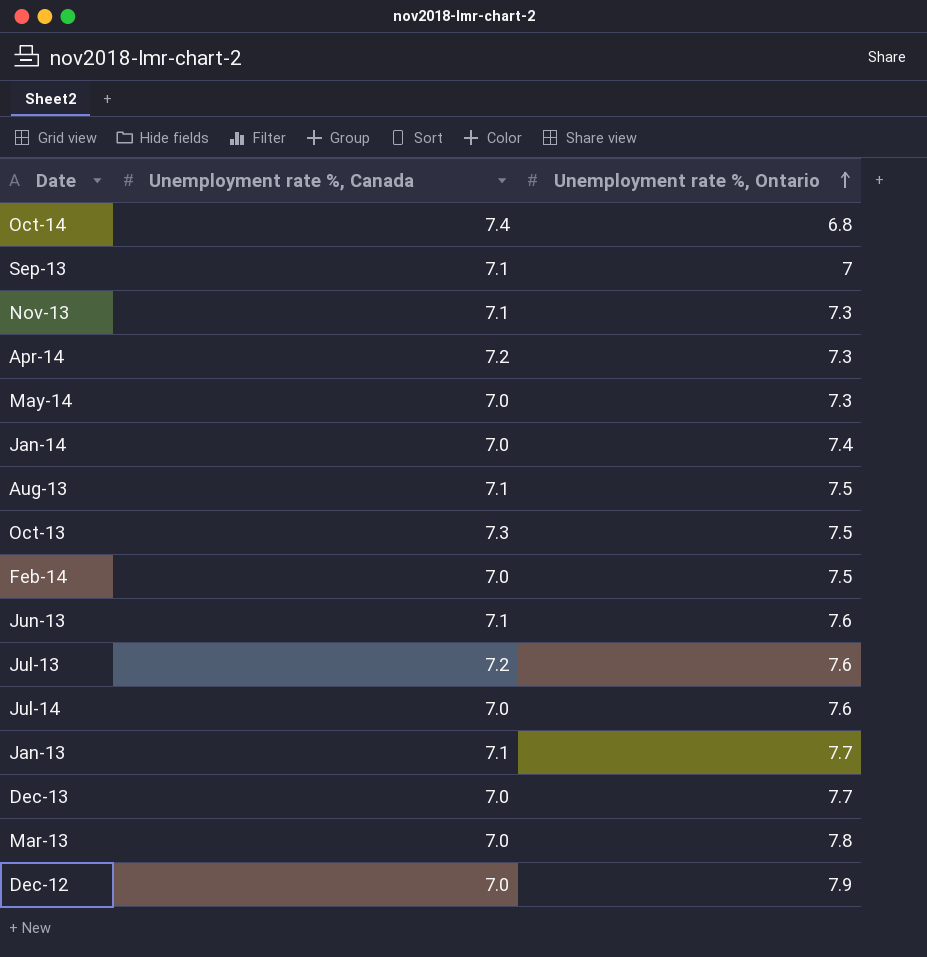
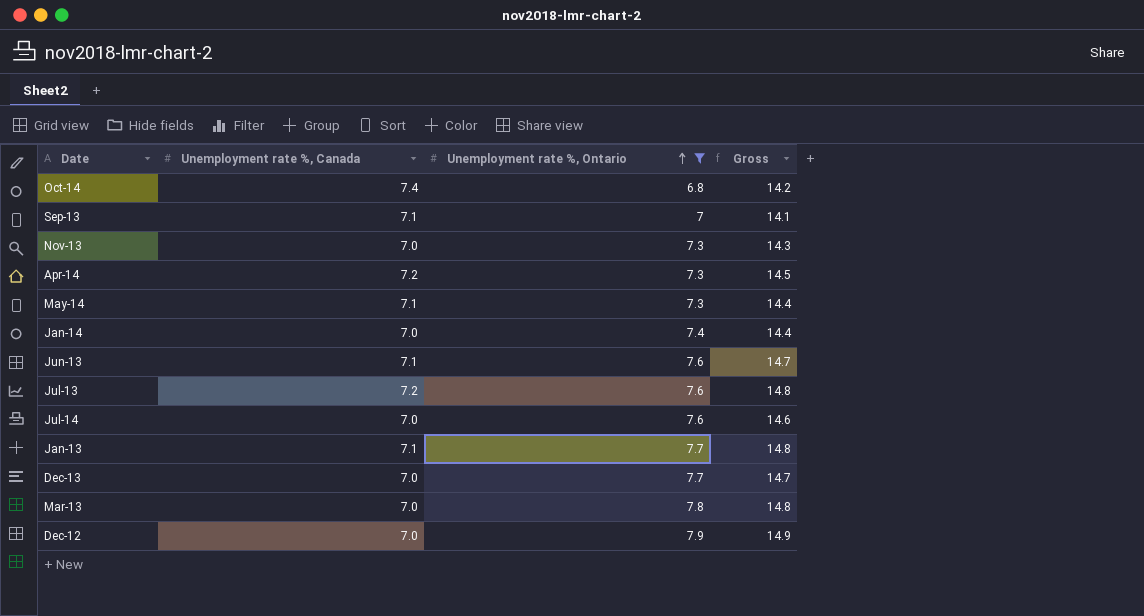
filter: none -> Unemployment rate %, Ontario != 7.5
column Gross | formula: none -> [Unemployment rate %, Canada] + [Unemployment rate %, Ontario]
Nov-13 | Unemployment rate %, Canada: 7.1 -> 7.0
May-14 | Unemployment rate %, Canada: 7.0 -> 7.1

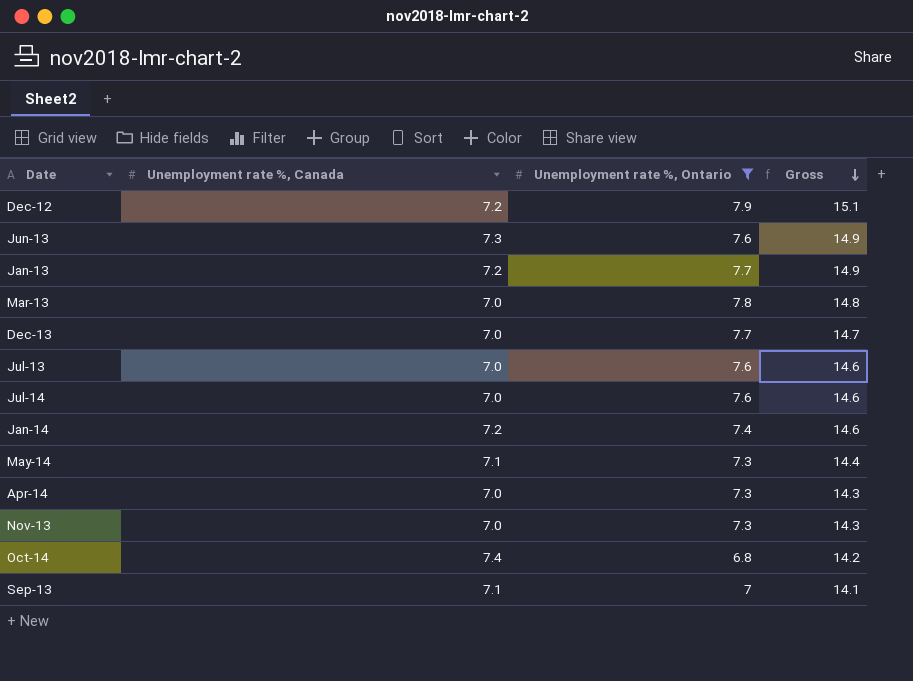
row order: Unemployment rate %, Ontario ascending -> Gross descending
Dec-12 | Unemployment rate %, Canada: 7.0 -> 7.2
Dec-12 | Gross: 14.9 -> 15.1
Jun-13 | Unemployment rate %, Canada: 7.1 -> 7.3
Jun-13 | Gross: 14.7 -> 14.9
Jan-13 | Unemployment rate %, Canada: 7.1 -> 7.2
Jan-13 | Gross: 14.8 -> 14.9
Jul-13 | Unemployment rate %, Canada: 7.2 -> 7.0
Jul-13 | Gross: 14.8 -> 14.6
Jan-14 | Unemployment rate %, Canada: 7.0 -> 7.2
Jan-14 | Gross: 14.4 -> 14.6
Apr-14 | Unemployment rate %, Canada: 7.2 -> 7.0
Apr-14 | Gross: 14.5 -> 14.3

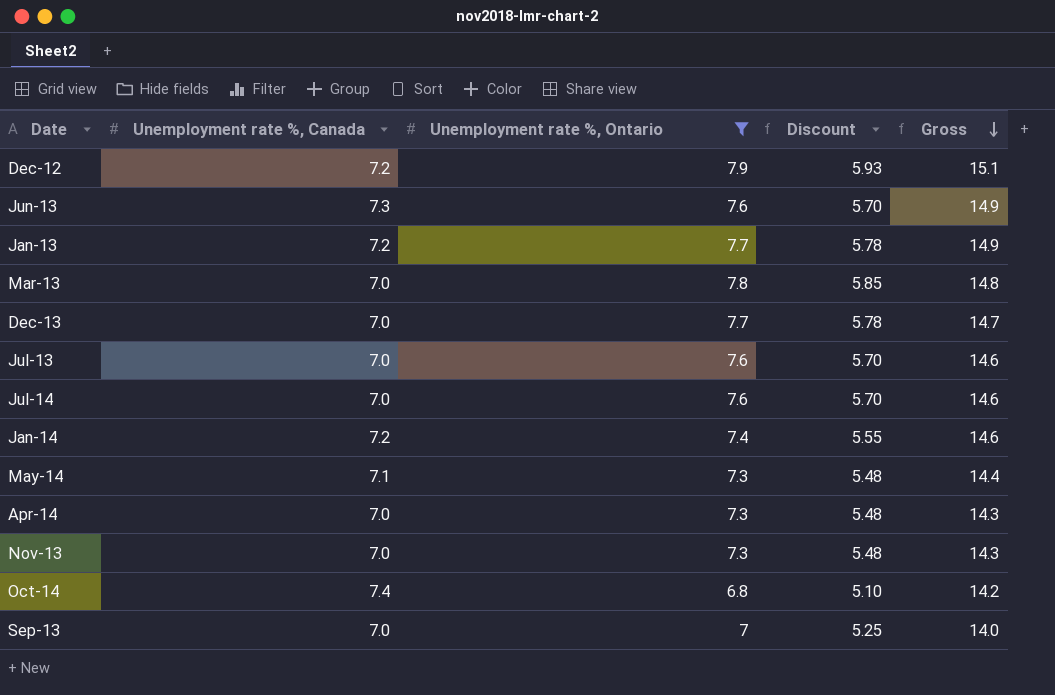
column Discount | formula: none -> [Unemployment rate %, Ontario] * 0.75
Sep-13 | Unemployment rate %, Canada: 7.1 -> 7.0
Sep-13 | Gross: 14.1 -> 14.0

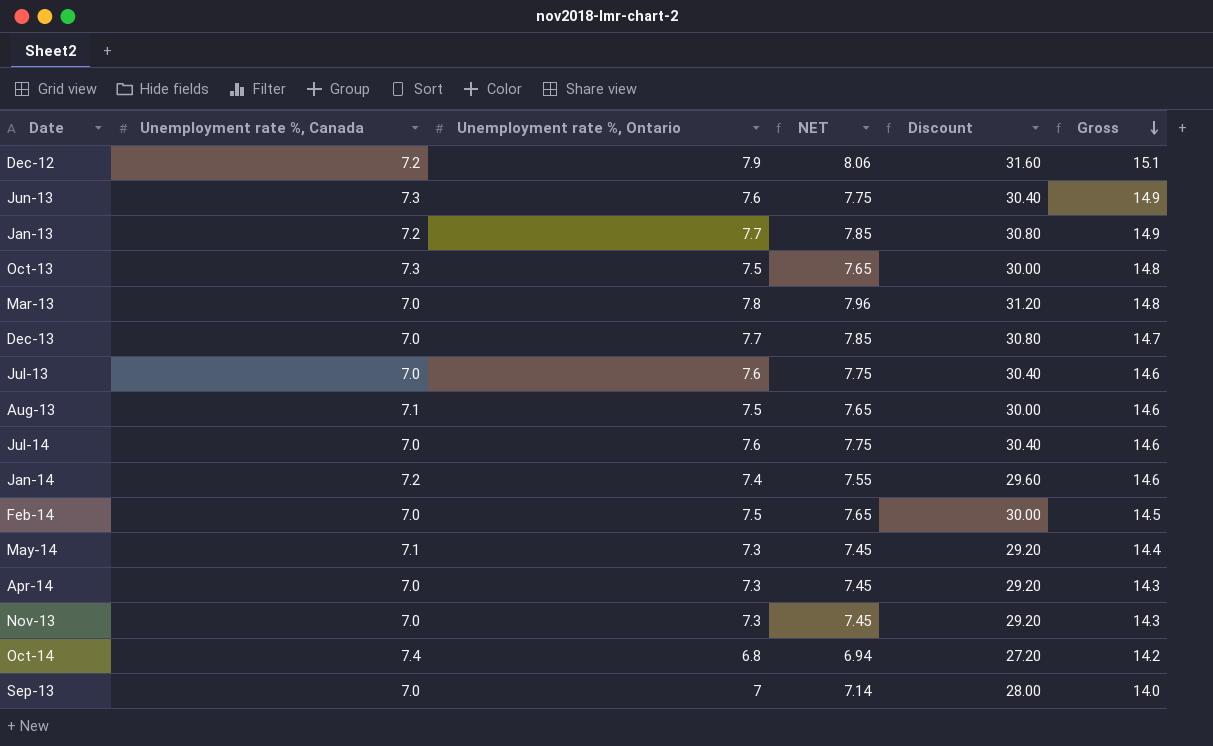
filter: Unemployment rate %, Ontario != 7.5 -> none
column NET | formula: none -> [Unemployment rate %, Ontario] * 1.02
column Discount | formula: [Unemployment rate %, Ontario] * 0.75 -> [Unemployment rate %, Ontario] * 4

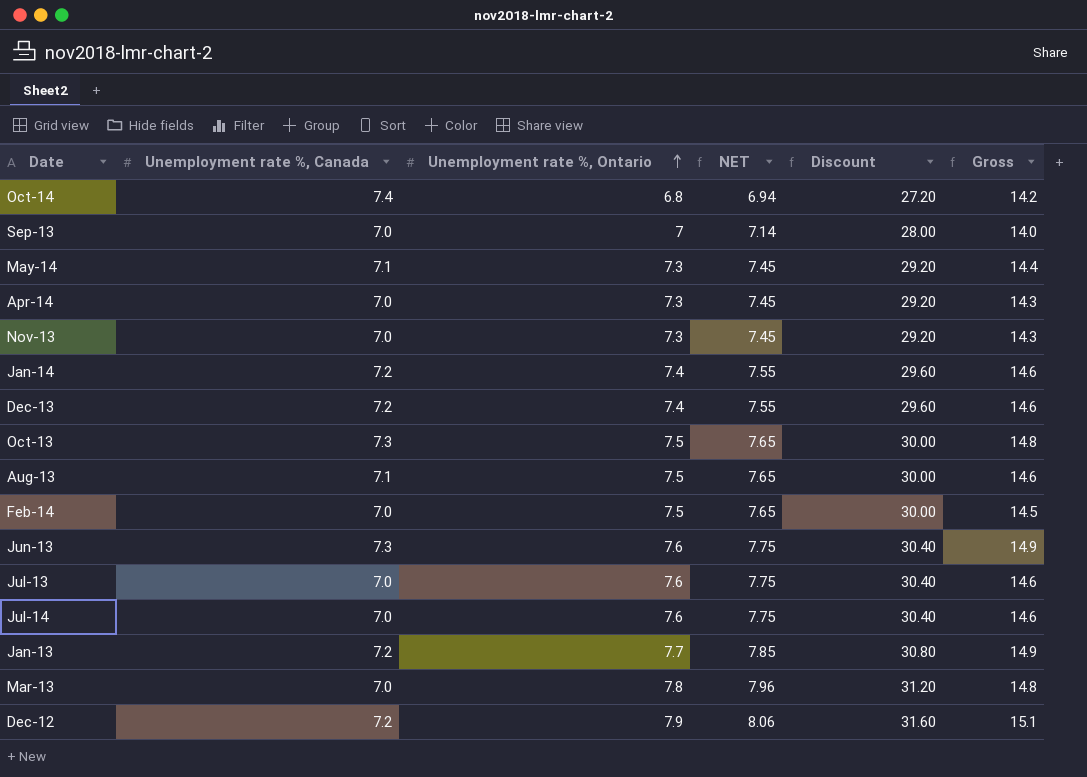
row order: Gross descending -> Unemployment rate %, Ontario ascending
Dec-13 | Unemployment rate %, Canada: 7.0 -> 7.2
Dec-13 | Unemployment rate %, Ontario: 7.7 -> 7.4
Dec-13 | NET: 7.85 -> 7.55
Dec-13 | Discount: 30.80 -> 29.60
Dec-13 | Gross: 14.7 -> 14.6

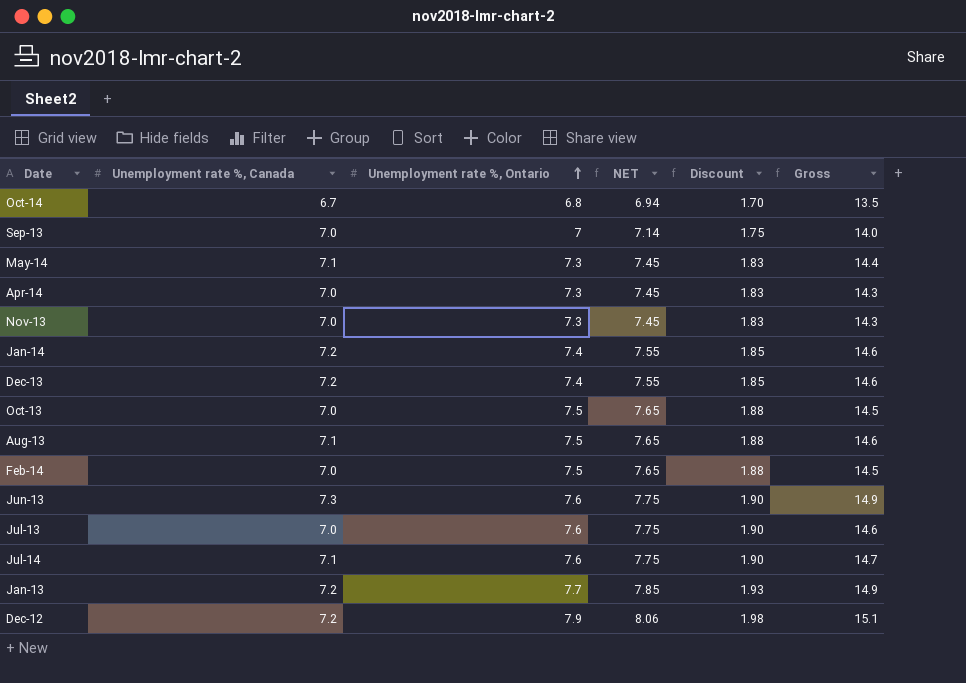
column Discount | formula: [Unemployment rate %, Ontario] * 4 -> [Unemployment rate %, Ontario] * 0.25
row Mar-13: 7.0 | 7.8 | 7.96 | 31.20 | 14.8 -> none
Oct-14 | Unemployment rate %, Canada: 7.4 -> 6.7
Oct-14 | Gross: 14.2 -> 13.5
Oct-13 | Unemployment rate %, Canada: 7.3 -> 7.0
Oct-13 | Gross: 14.8 -> 14.5
Jul-14 | Unemployment rate %, Canada: 7.0 -> 7.1
Jul-14 | Gross: 14.6 -> 14.7

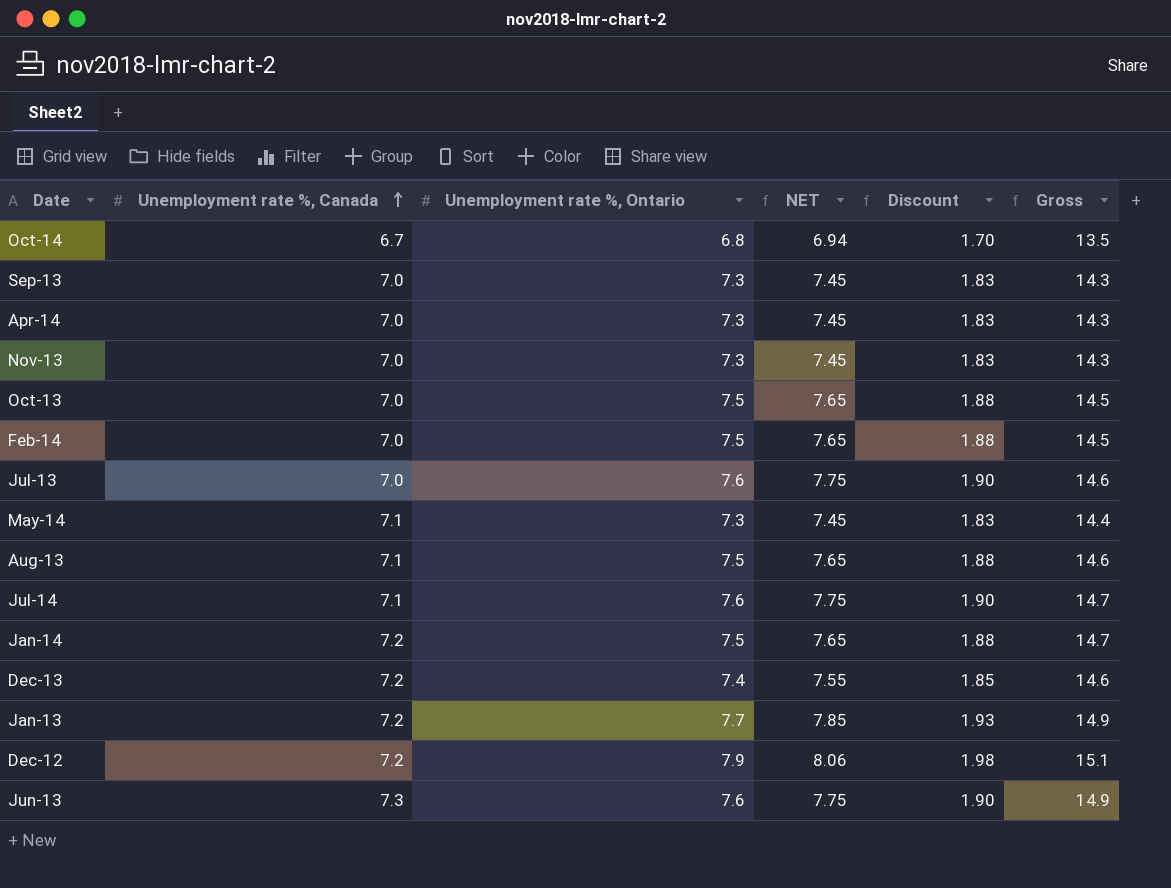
row order: Unemployment rate %, Ontario ascending -> Unemployment rate %, Canada ascending
Sep-13 | Unemployment rate %, Ontario: 7 -> 7.3
Sep-13 | NET: 7.14 -> 7.45
Sep-13 | Discount: 1.75 -> 1.83
Sep-13 | Gross: 14.0 -> 14.3
Jan-14 | Unemployment rate %, Ontario: 7.4 -> 7.5
Jan-14 | NET: 7.55 -> 7.65
Jan-14 | Discount: 1.85 -> 1.88
Jan-14 | Gross: 14.6 -> 14.7

